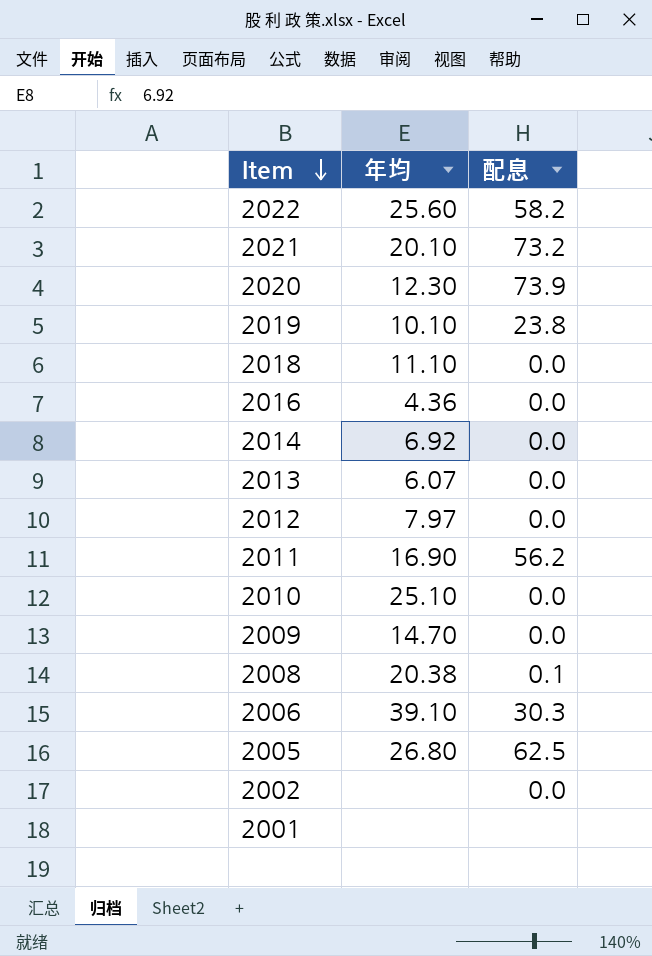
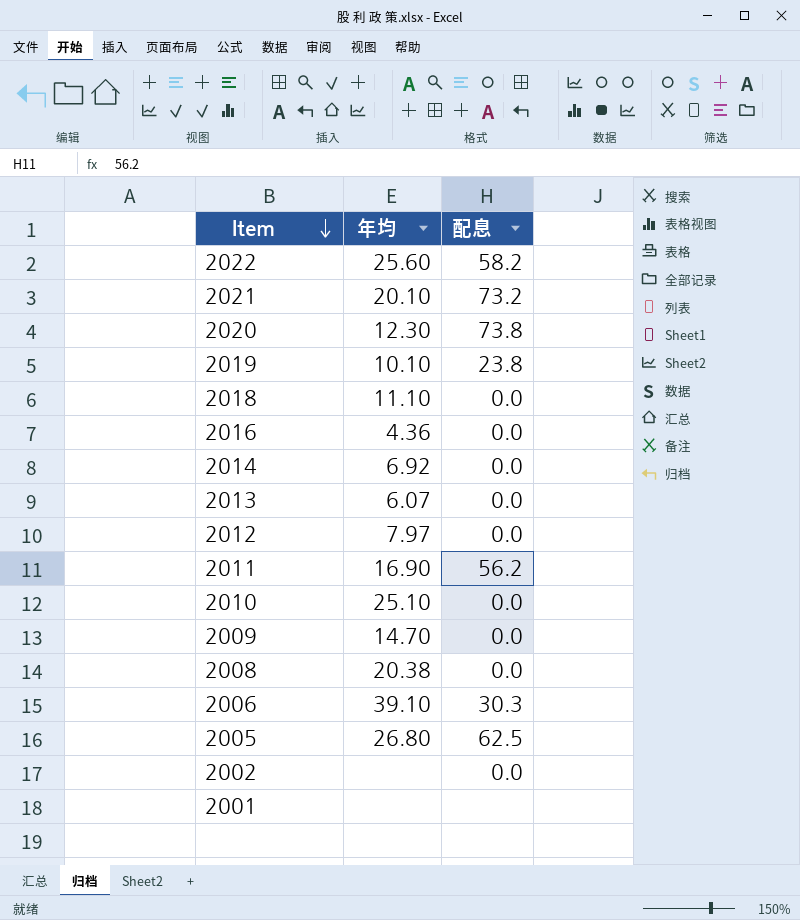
2020 | 配息: 73.9 -> 73.8
2008 | 配息: 0.1 -> 0.0

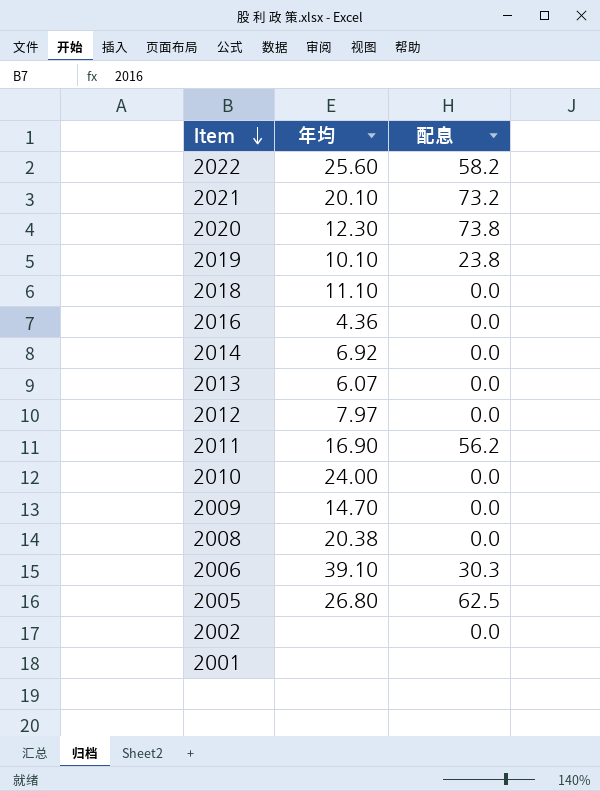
2010 | 年均: 25.10 -> 24.00

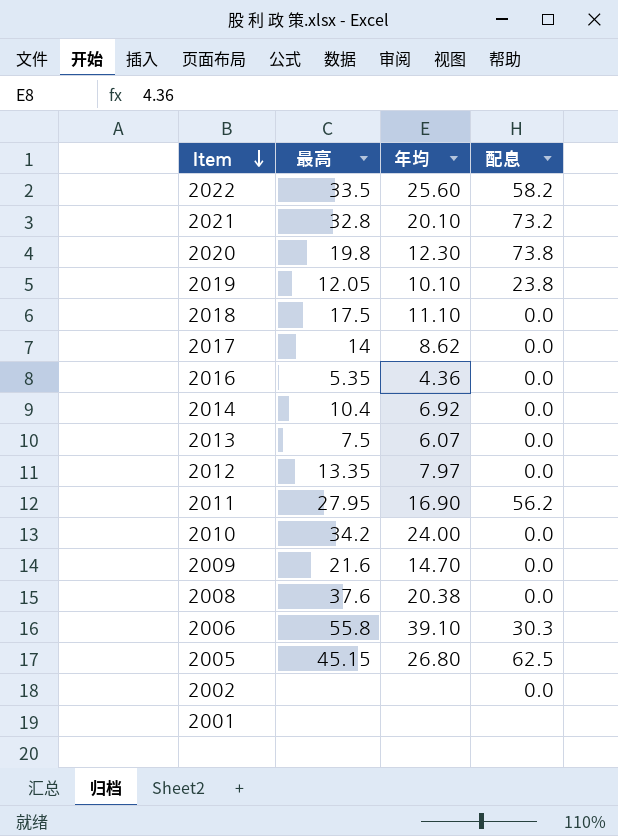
column 最高 | position: none -> 2
row 2017: none -> 14 | 8.62 | 0.0

